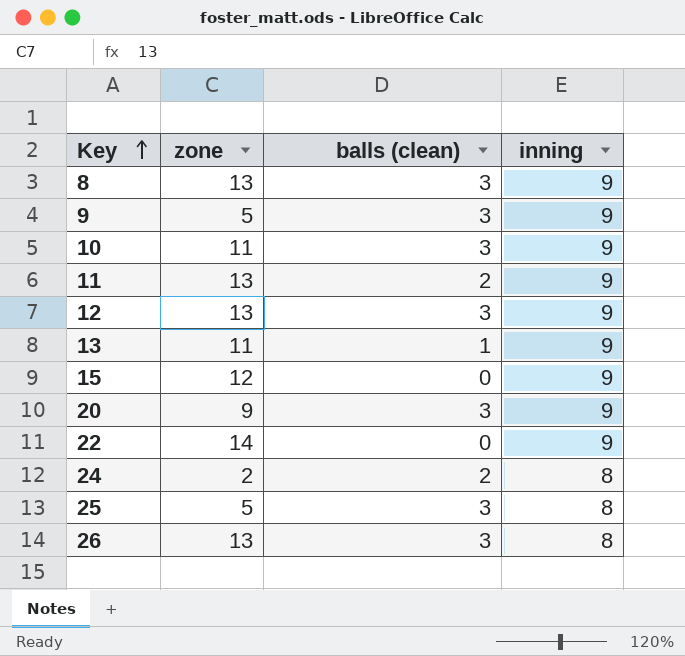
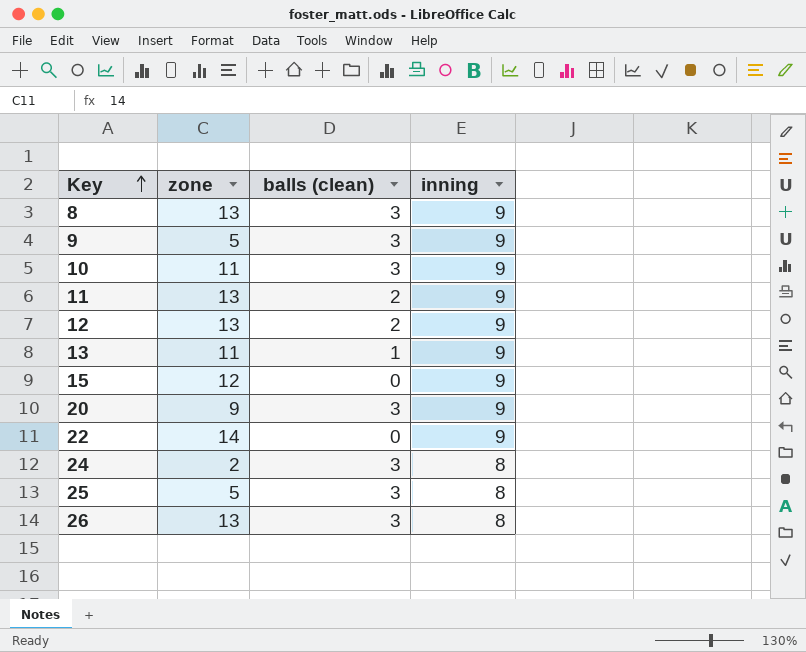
12 | balls (clean): 3 -> 2
24 | balls (clean): 2 -> 3

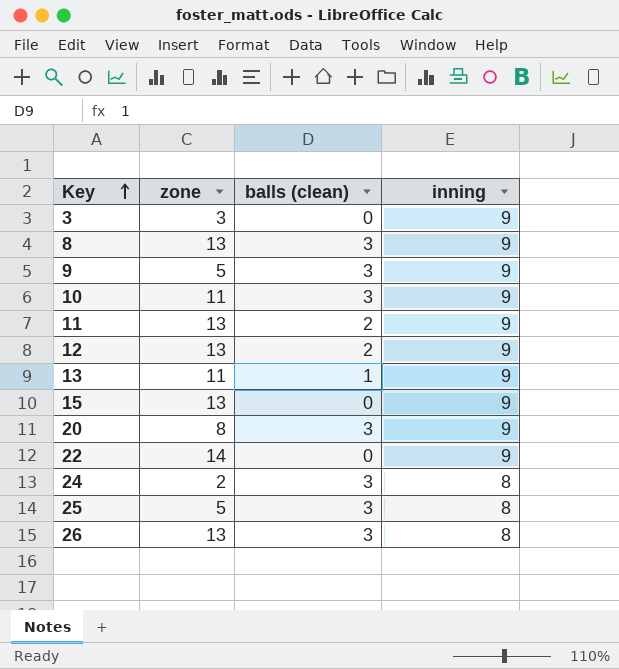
row 3: none -> 3 | 0 | 9
15 | zone: 12 -> 13
20 | zone: 9 -> 8

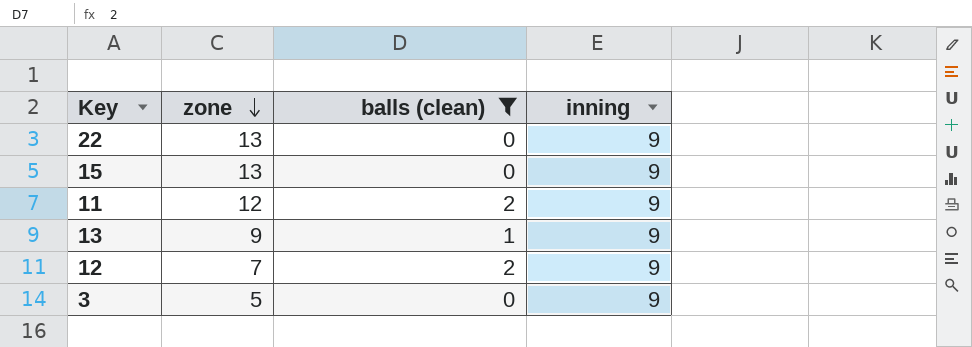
filter: none -> balls (clean) != 3
row order: Key ascending -> zone descending
22 | zone: 14 -> 13
11 | zone: 13 -> 12
13 | zone: 11 -> 9
12 | zone: 13 -> 7
3 | zone: 3 -> 5

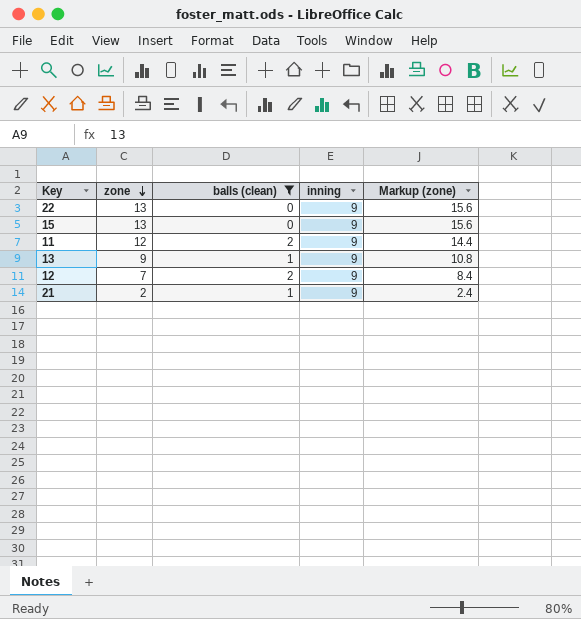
column Markup (zone) | formula: none -> [zone] * 1.2
row 3: 5 | 0 | 9 -> none
row 21: none -> 2 | 1 | 9 | 2.4

